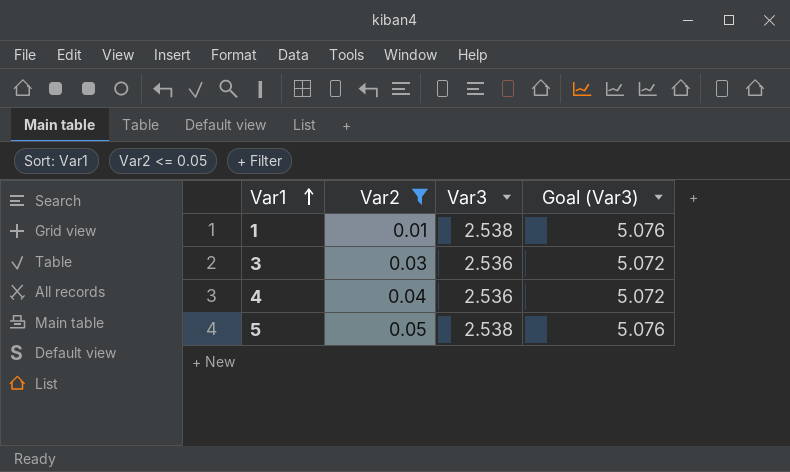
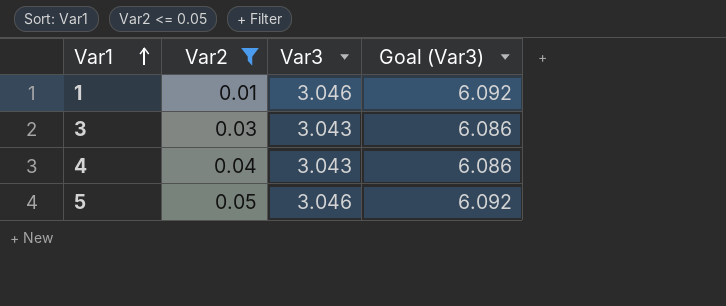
1 | Var3: 2.538 -> 3.046
1 | Goal (Var3): 5.076 -> 6.092
3 | Var3: 2.536 -> 3.043
3 | Goal (Var3): 5.072 -> 6.086
4 | Var3: 2.536 -> 3.043
4 | Goal (Var3): 5.072 -> 6.086
5 | Var3: 2.538 -> 3.046
5 | Goal (Var3): 5.076 -> 6.092

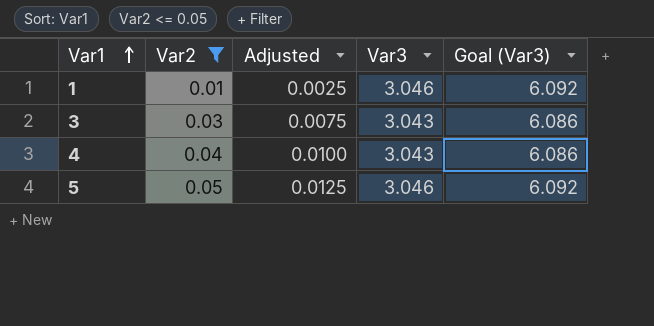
column Adjusted | formula: none -> [Var2] * 0.25

